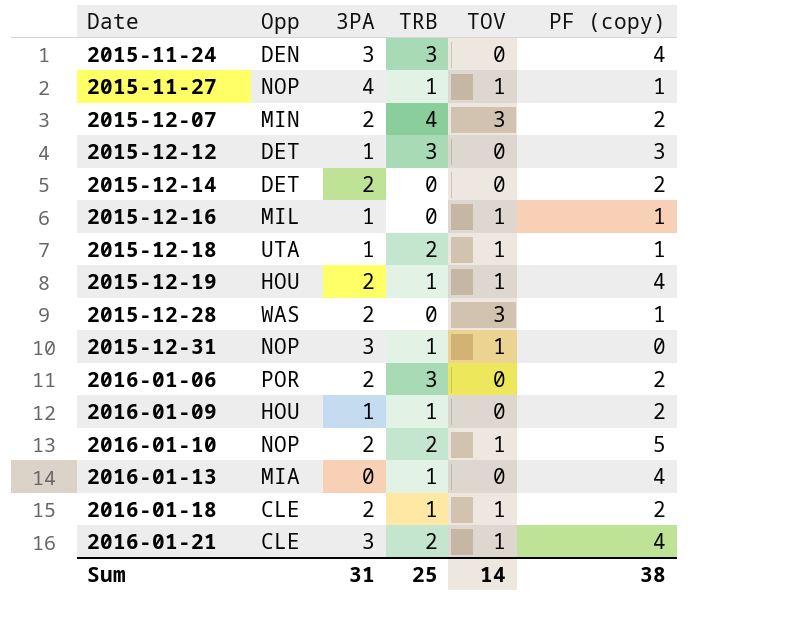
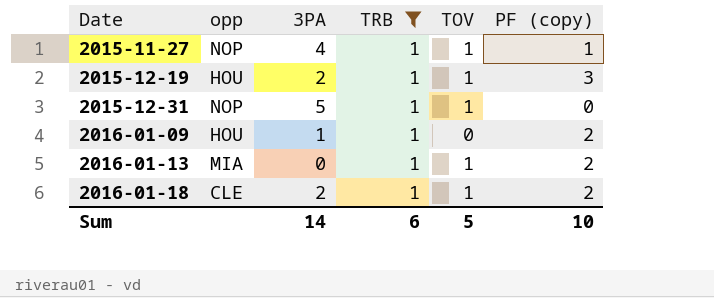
filter: none -> TRB = 1
column name: Opp -> opp
2015-12-19 | PF (copy): 4 -> 3
2015-12-31 | 3PA: 3 -> 5
2016-01-13 | TOV: 0 -> 1
2016-01-13 | PF (copy): 4 -> 2
Sum | 3PA: 31 -> 14
Sum | TRB: 25 -> 6
Sum | TOV: 14 -> 5
Sum | PF (copy): 38 -> 10

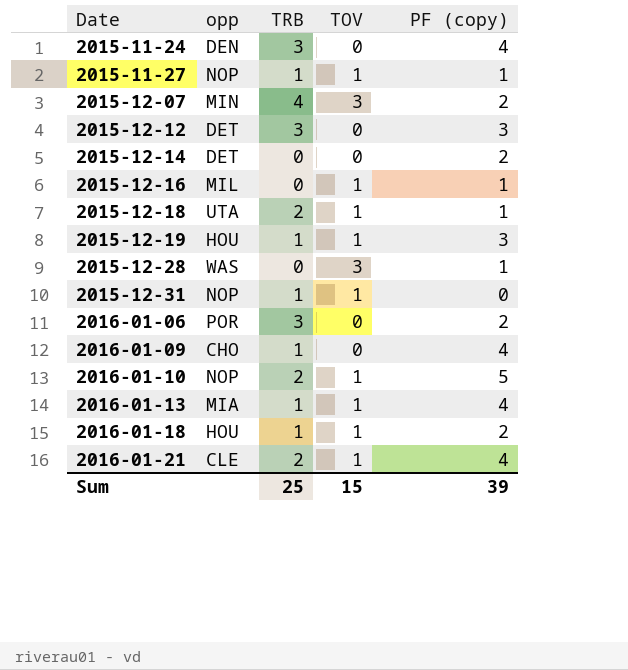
filter: TRB = 1 -> none
column 3PA | position: 3 -> none
2016-01-09 | opp: HOU -> CHO
2016-01-09 | PF (copy): 2 -> 4
2016-01-13 | PF (copy): 2 -> 4
2016-01-18 | opp: CLE -> HOU
Sum | TRB: 6 -> 25
Sum | TOV: 5 -> 15
Sum | PF (copy): 10 -> 39

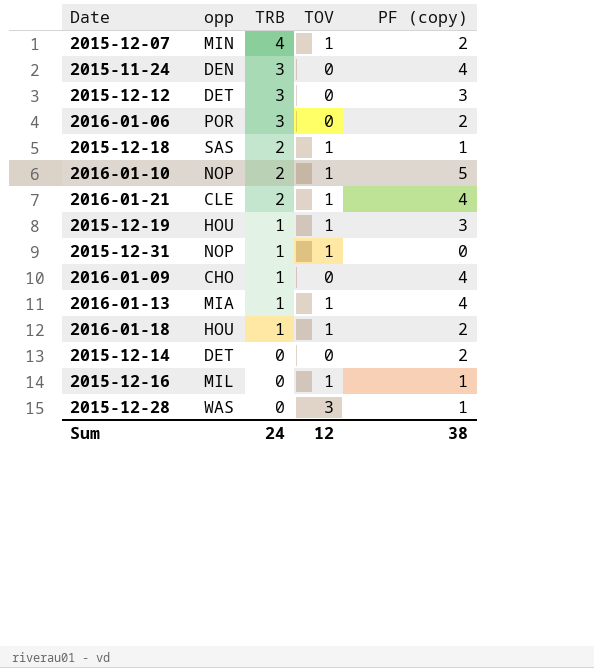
row order: Date ascending -> TRB descending
row 2015-11-27: NOP | 1 | 1 | 1 -> none
2015-12-07 | TOV: 3 -> 1
2015-12-18 | opp: UTA -> SAS
Sum | TRB: 25 -> 24
Sum | TOV: 15 -> 12
Sum | PF (copy): 39 -> 38

